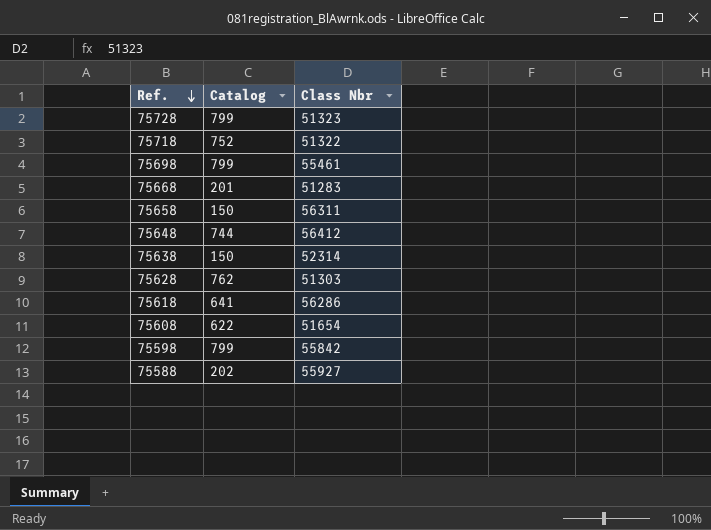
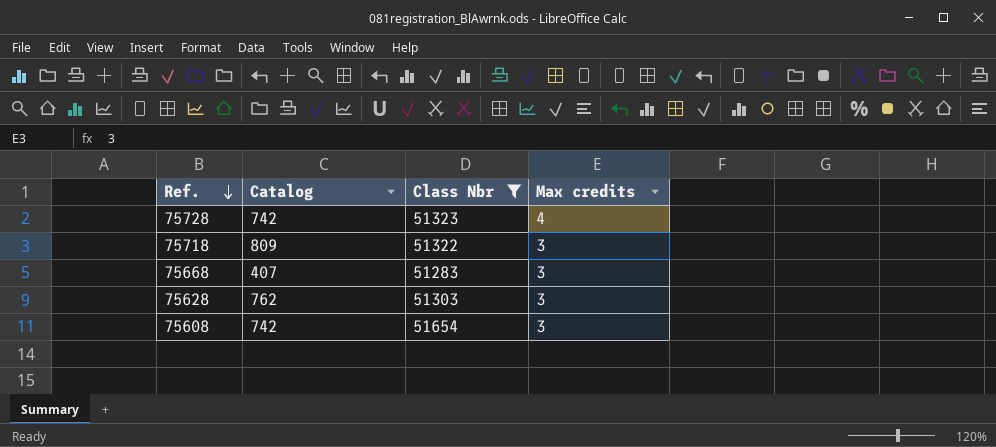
filter: none -> Class Nbr <= 51654
column Max credits | position: none -> 4
75728 | Catalog: 799 -> 742
75718 | Catalog: 752 -> 809
75668 | Catalog: 201 -> 407
75608 | Catalog: 622 -> 742

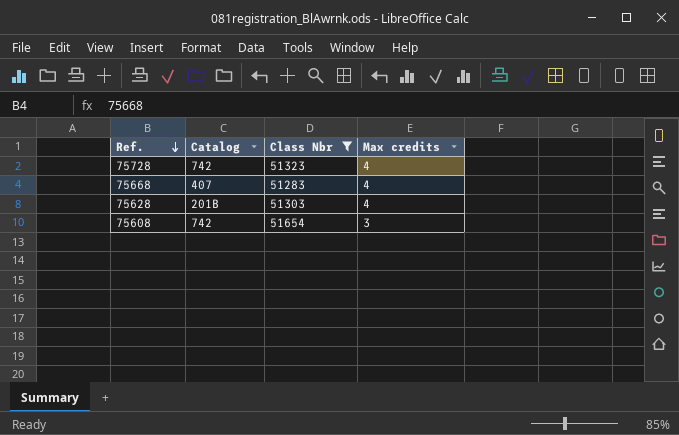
row 75718: 809 | 51322 | 3 -> none
75668 | Max credits: 3 -> 4
75628 | Catalog: 762 -> 201B
75628 | Max credits: 3 -> 4

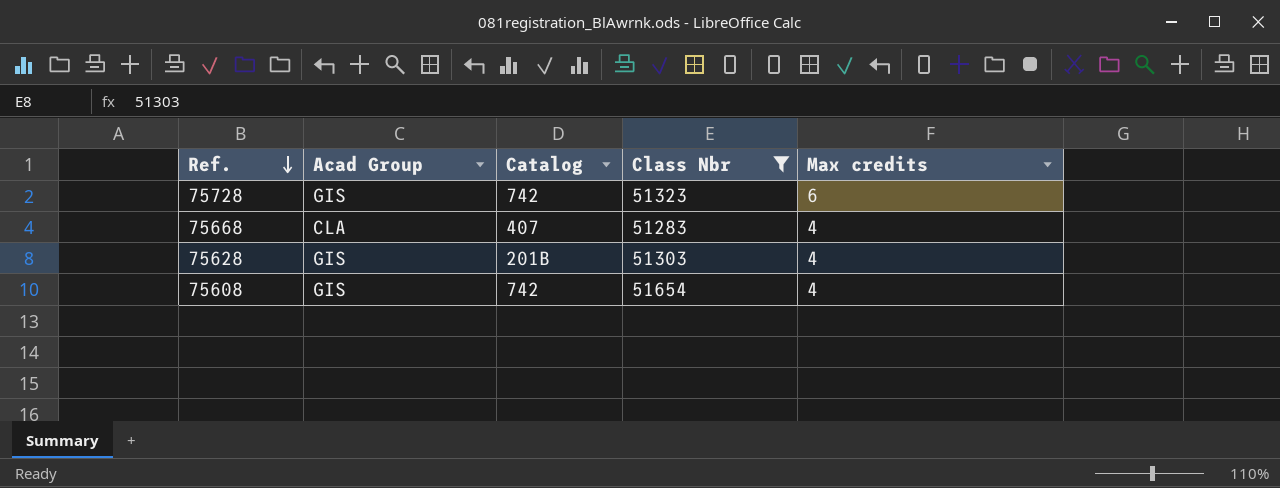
column Acad Group | position: none -> 2
75728 | Max credits: 4 -> 6
75608 | Max credits: 3 -> 4

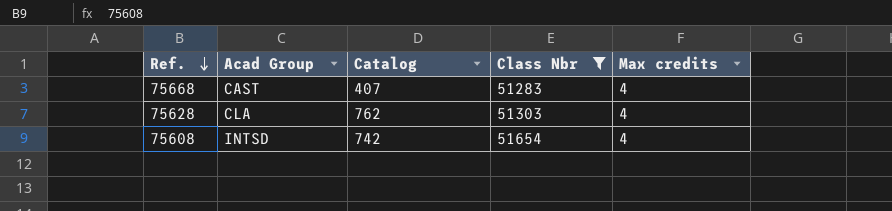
row 75728: GIS | 742 | 51323 | 6 -> none
75668 | Acad Group: CLA -> CAST
75628 | Acad Group: GIS -> CLA
75628 | Catalog: 201B -> 762
75608 | Acad Group: GIS -> INTSD

